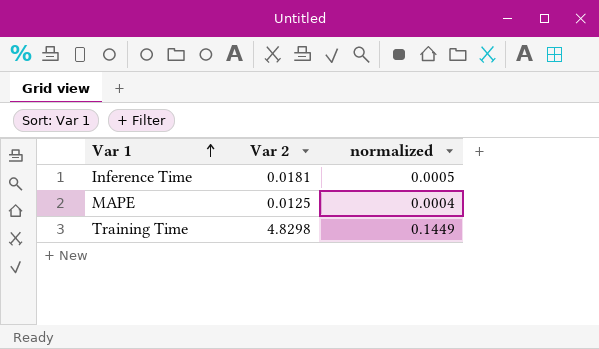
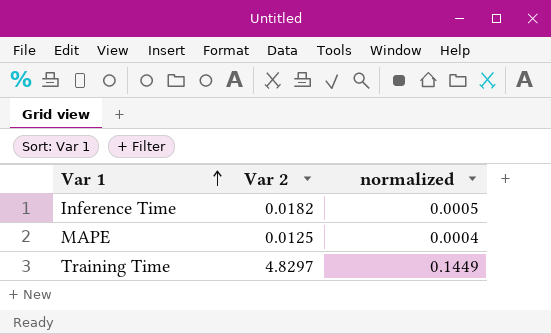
Inference Time | Var 2: 0.0181 -> 0.0182
Training Time | Var 2: 4.8298 -> 4.8297

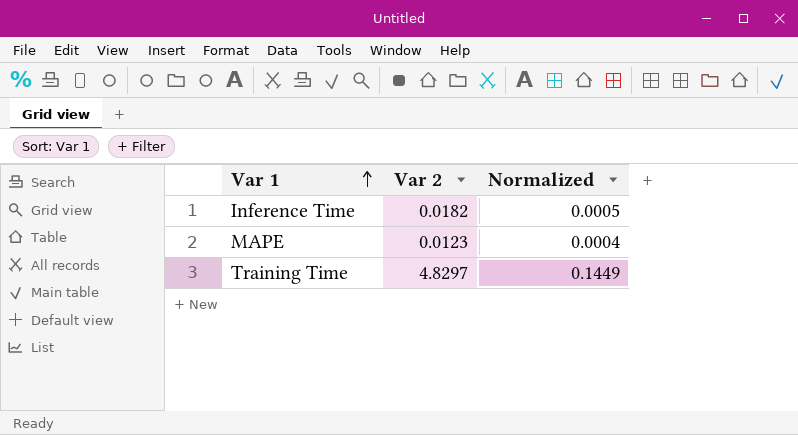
column name: normalized -> Normalized
MAPE | Var 2: 0.0125 -> 0.0123

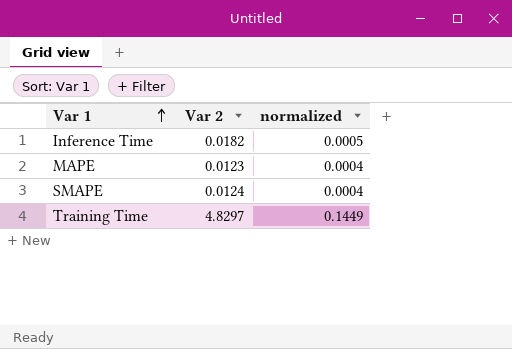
column name: Normalized -> normalized
row SMAPE: none -> 0.0124 | 0.0004

